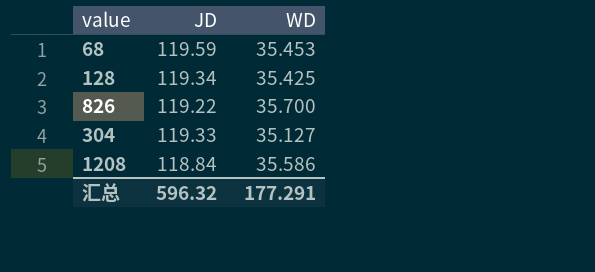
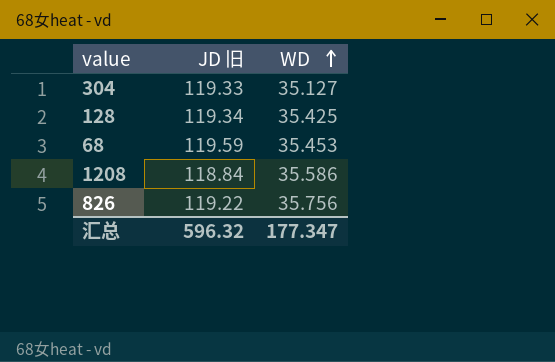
row order: none -> WD ascending
column name: JD -> JD 旧
826 | WD: 35.700 -> 35.756
汇总 | WD: 177.291 -> 177.347

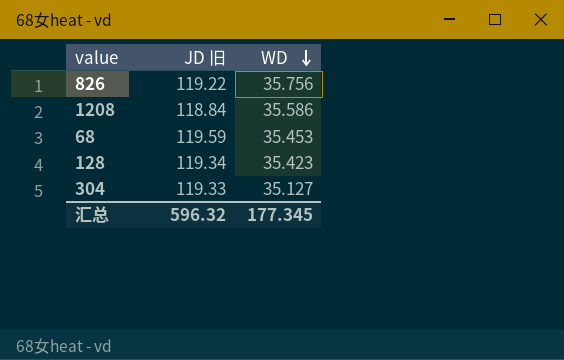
row order: WD ascending -> WD descending
128 | WD: 35.425 -> 35.423
汇总 | WD: 177.347 -> 177.345

